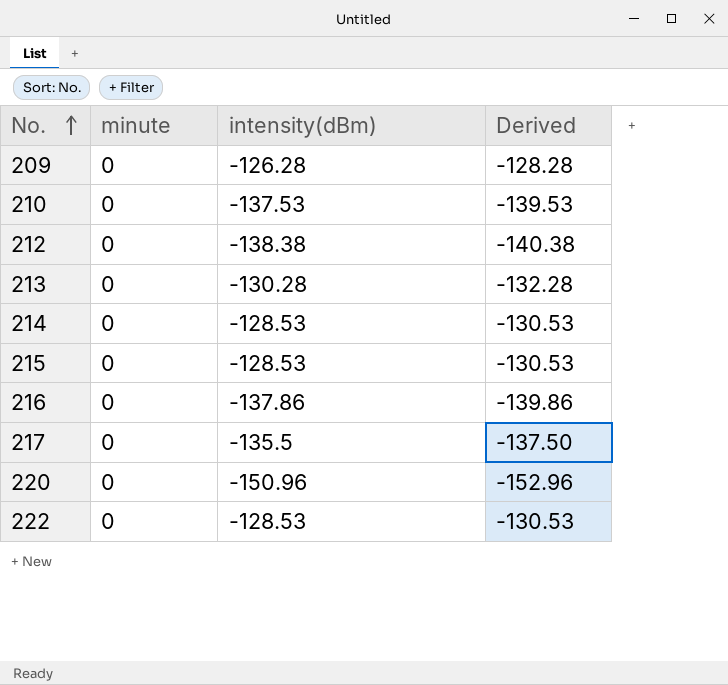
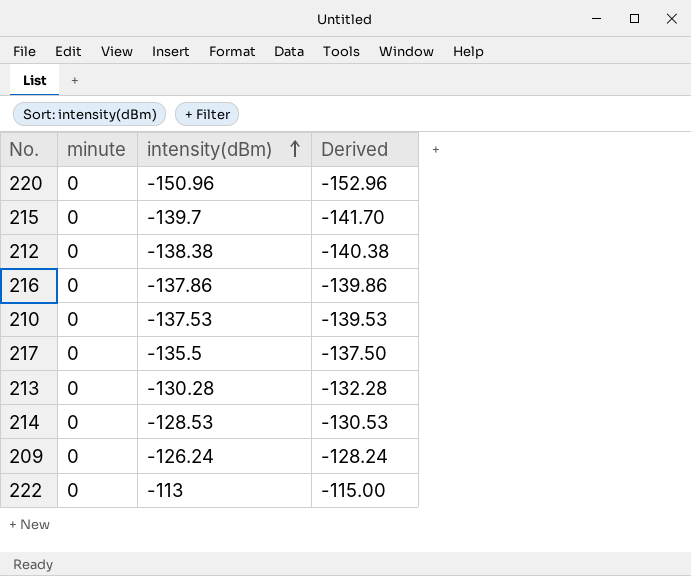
row order: No. ascending -> intensity(dBm) ascending
215 | intensity(dBm): -128.53 -> -139.7
215 | Derived: -130.53 -> -141.70
209 | intensity(dBm): -126.28 -> -126.24
209 | Derived: -128.28 -> -128.24
222 | intensity(dBm): -128.53 -> -113
222 | Derived: -130.53 -> -115.00

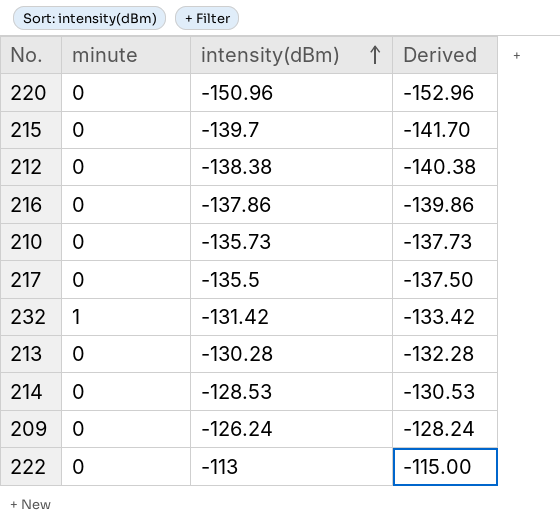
210 | intensity(dBm): -137.53 -> -135.73
210 | Derived: -139.53 -> -137.73
row 232: none -> 1 | -131.42 | -133.42

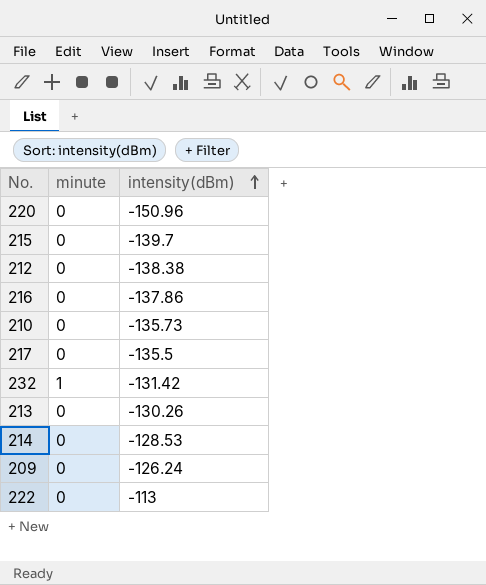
column Derived | formula: [intensity(dBm)] - 2 -> none
213 | intensity(dBm): -130.28 -> -130.26

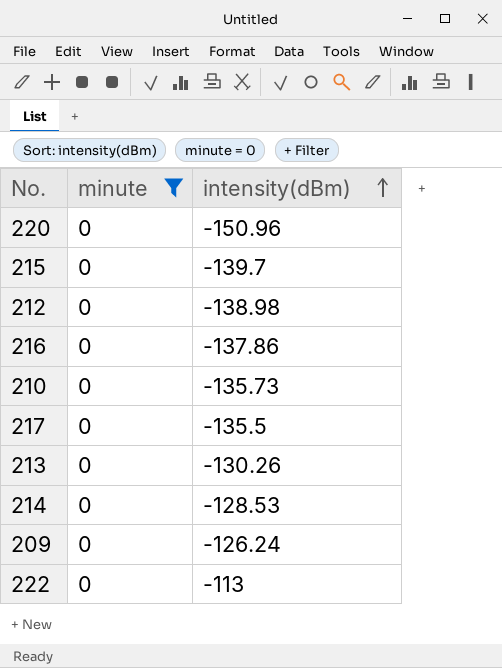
filter: none -> minute = 0
212 | intensity(dBm): -138.38 -> -138.98

